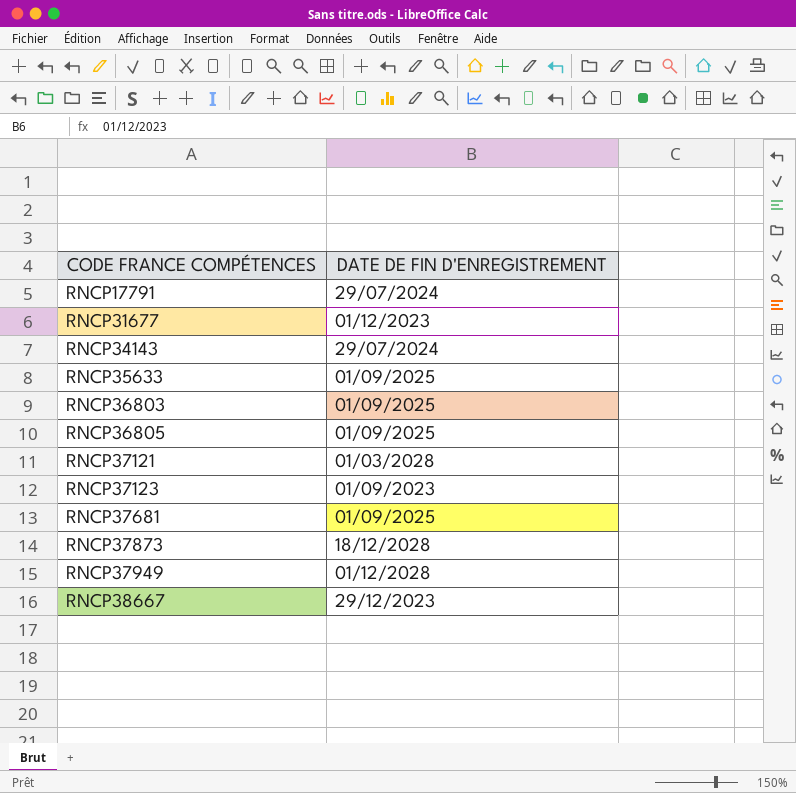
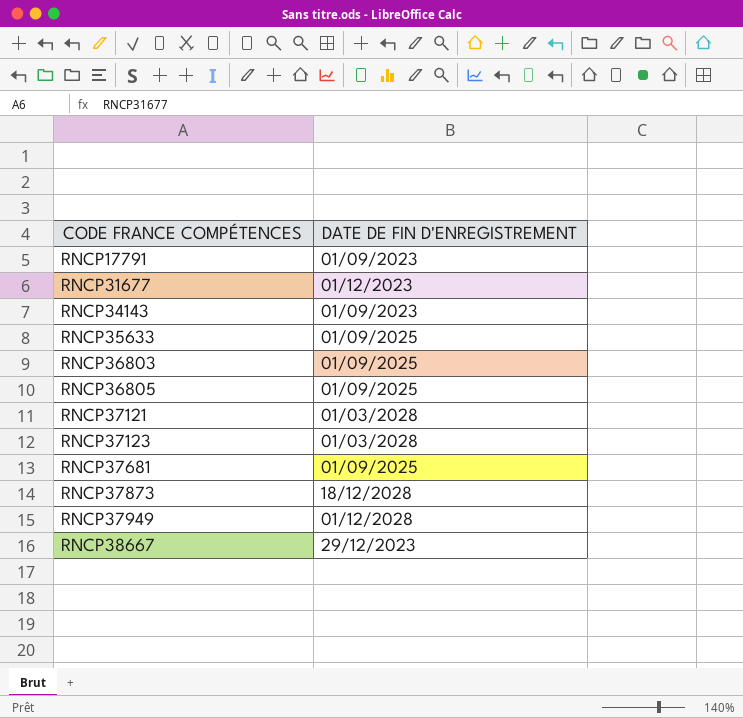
RNCP17791 | DATE DE FIN D'ENREGISTREMENT: 29/07/2024 -> 01/09/2023
RNCP34143 | DATE DE FIN D'ENREGISTREMENT: 29/07/2024 -> 01/09/2023
RNCP37123 | DATE DE FIN D'ENREGISTREMENT: 01/09/2023 -> 01/03/2028

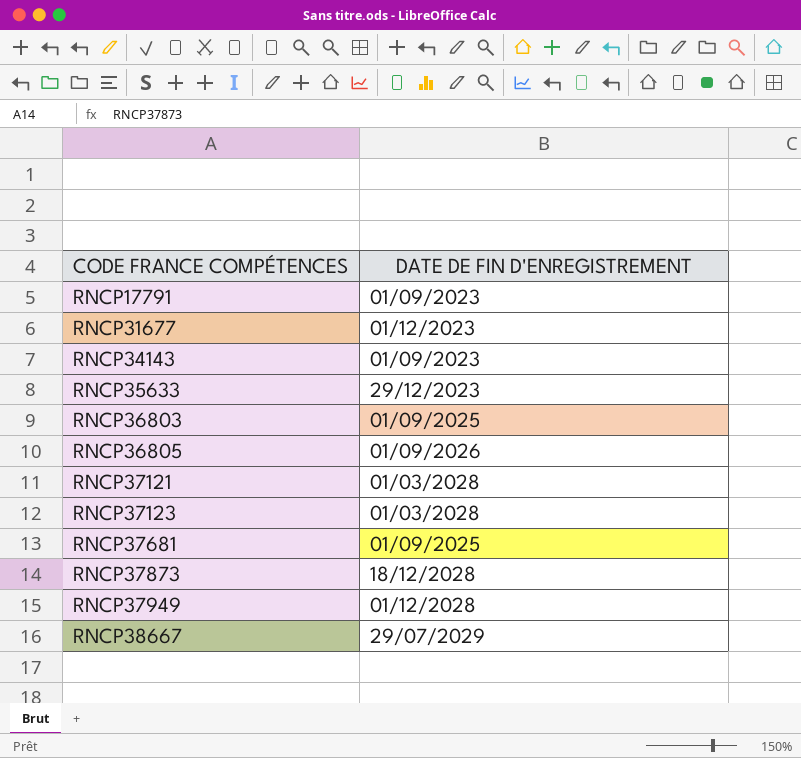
RNCP35633 | DATE DE FIN D'ENREGISTREMENT: 01/09/2025 -> 29/12/2023
RNCP36805 | DATE DE FIN D'ENREGISTREMENT: 01/09/2025 -> 01/09/2026
RNCP38667 | DATE DE FIN D'ENREGISTREMENT: 29/12/2023 -> 29/07/2029

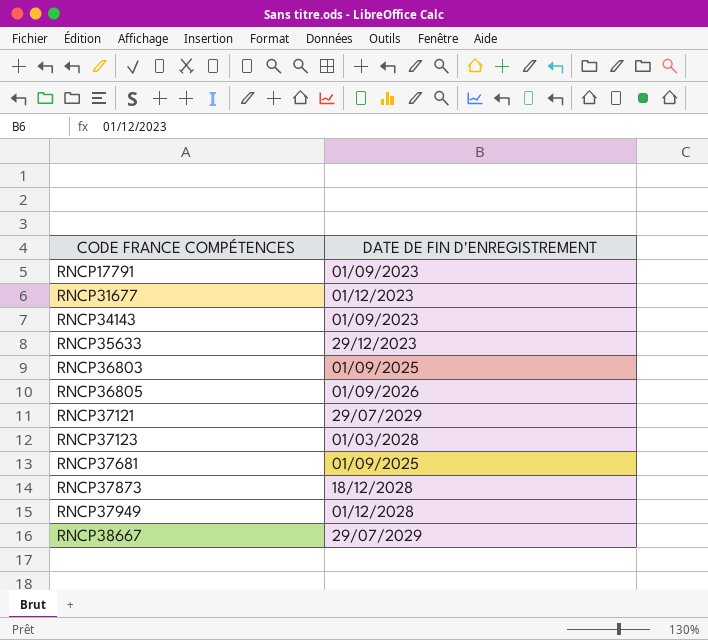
RNCP37121 | DATE DE FIN D'ENREGISTREMENT: 01/03/2028 -> 29/07/2029

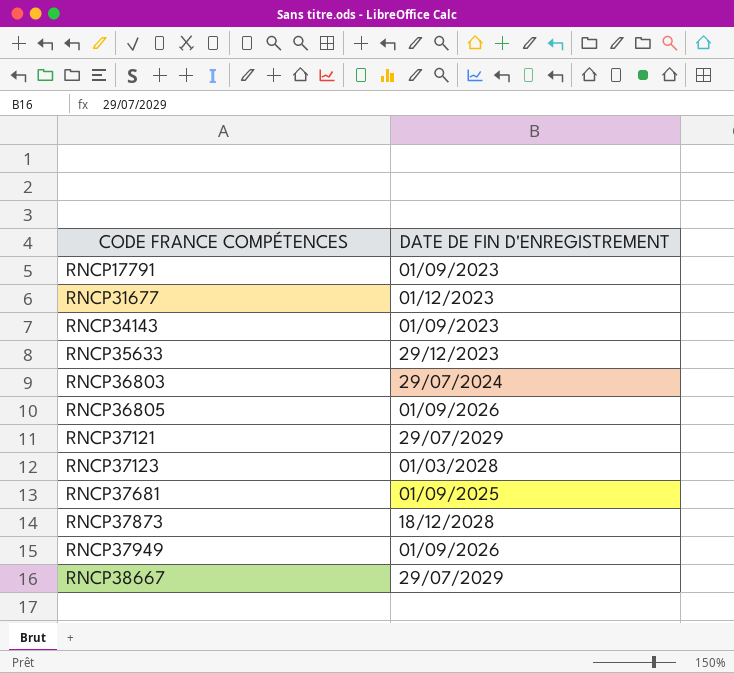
RNCP36803 | DATE DE FIN D'ENREGISTREMENT: 01/09/2025 -> 29/07/2024
RNCP37949 | DATE DE FIN D'ENREGISTREMENT: 01/12/2028 -> 01/09/2026

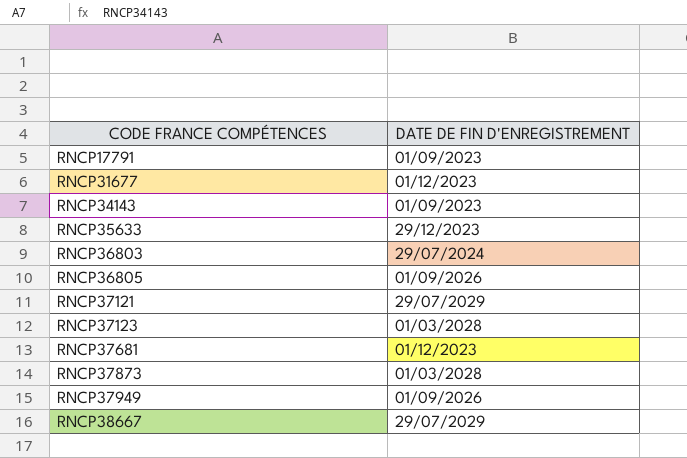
RNCP37681 | DATE DE FIN D'ENREGISTREMENT: 01/09/2025 -> 01/12/2023
RNCP37873 | DATE DE FIN D'ENREGISTREMENT: 18/12/2028 -> 01/03/2028

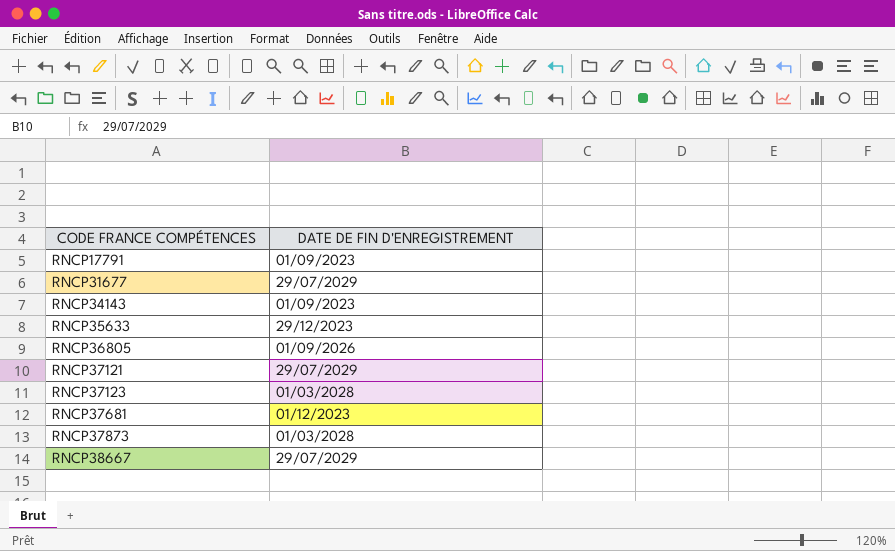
row RNCP36803: 29/07/2024 -> none
row RNCP37949: 01/09/2026 -> none
RNCP31677 | DATE DE FIN D'ENREGISTREMENT: 01/12/2023 -> 29/07/2029

